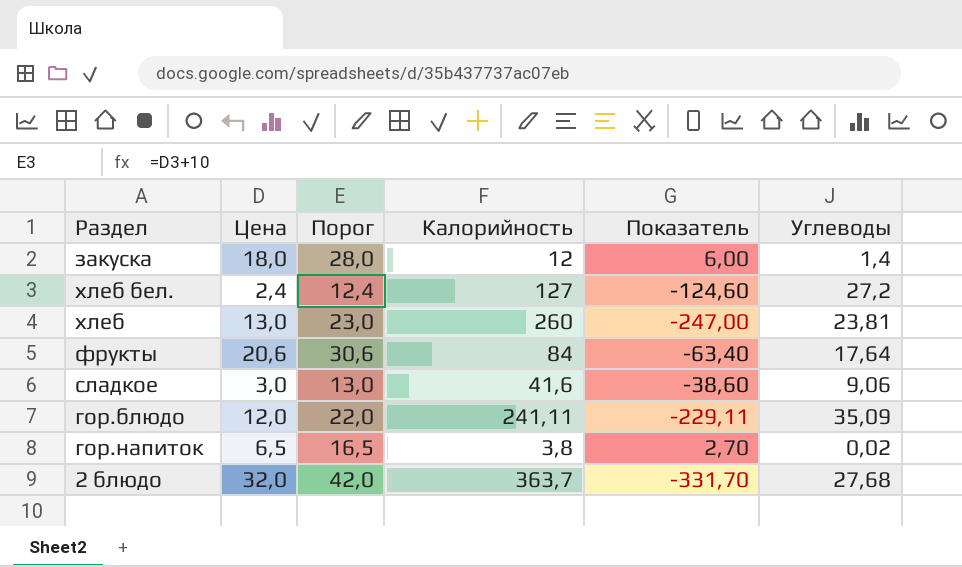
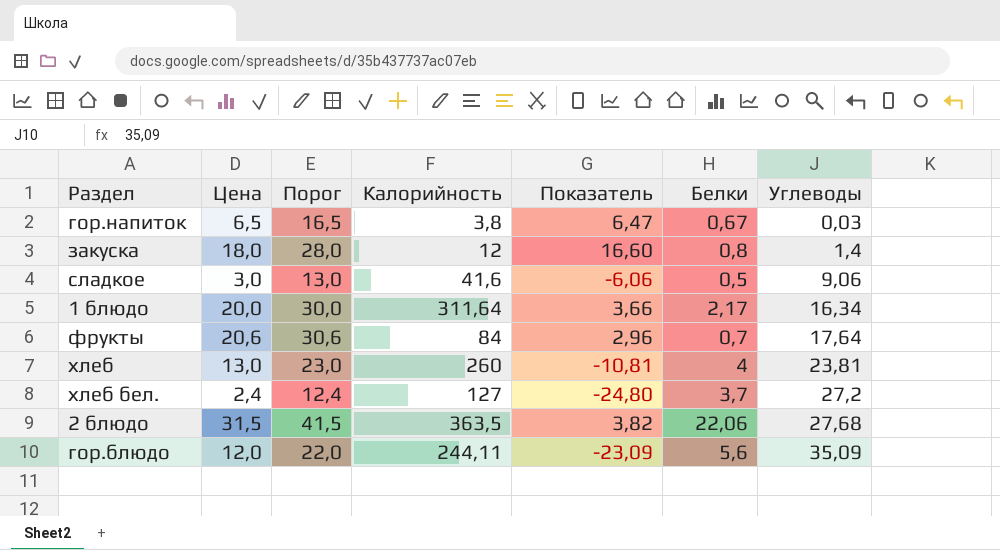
row order: none -> Углеводы ascending
column Показатель | formula: [Цена] - [Калорийность] -> [Цена] - [Углеводы]
column Белки | position: none -> 6
гор.напиток | Углеводы: 0,02 -> 0,03
row 1 блюдо: none -> 20,0 | 30,0 | 311,64 | 3,66 | 2,17 | 16,34
2 блюдо | Цена: 32,0 -> 31,5
2 блюдо | Порог: 42,0 -> 41,5
2 блюдо | Калорийность: 363,7 -> 363,5
гор.блюдо | Калорийность: 241,11 -> 244,11

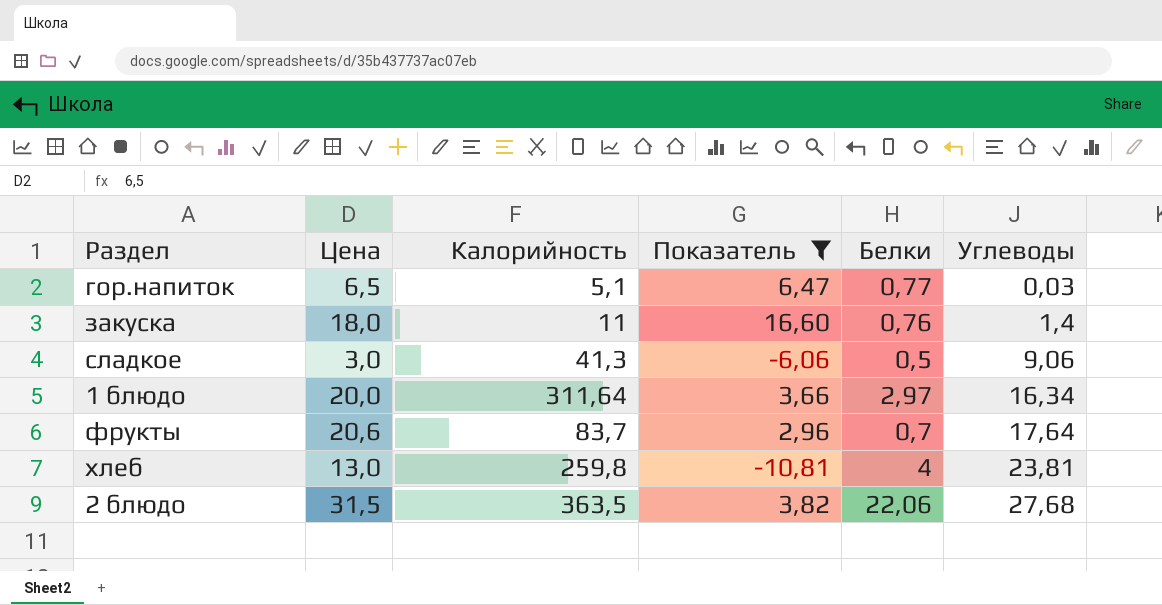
filter: none -> Показатель >= -10,81
column Порог | formula: [Цена] + 10 -> none
гор.напиток | Калорийность: 3,8 -> 5,1
гор.напиток | Белки: 0,67 -> 0,77
закуска | Калорийность: 12 -> 11
закуска | Белки: 0,8 -> 0,76
сладкое | Калорийность: 41,6 -> 41,3
1 блюдо | Белки: 2,17 -> 2,97
фрукты | Калорийность: 84 -> 83,7
хлеб | Калорийность: 260 -> 259,8

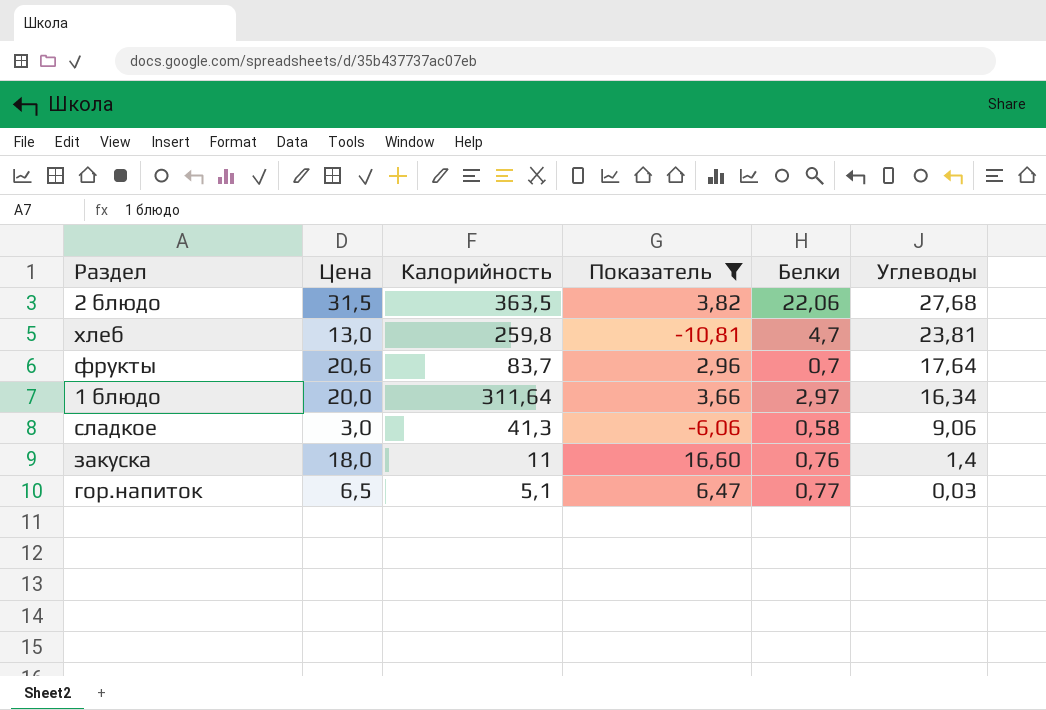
row order: Углеводы ascending -> Углеводы descending
хлеб | Белки: 4 -> 4,7
сладкое | Белки: 0,5 -> 0,58

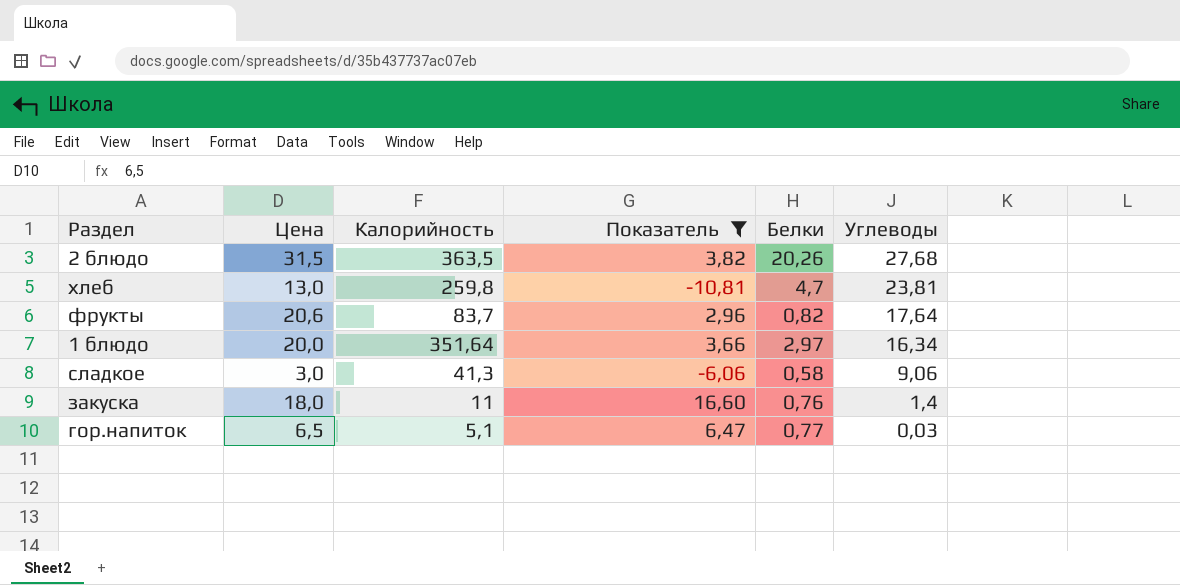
2 блюдо | Белки: 22,06 -> 20,26
фрукты | Белки: 0,7 -> 0,82
1 блюдо | Калорийность: 311,64 -> 351,64

